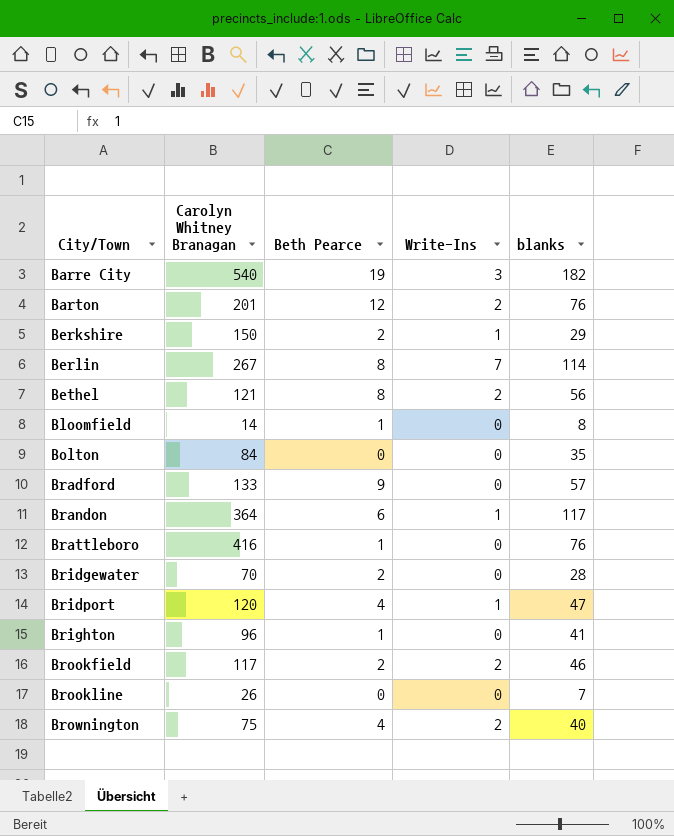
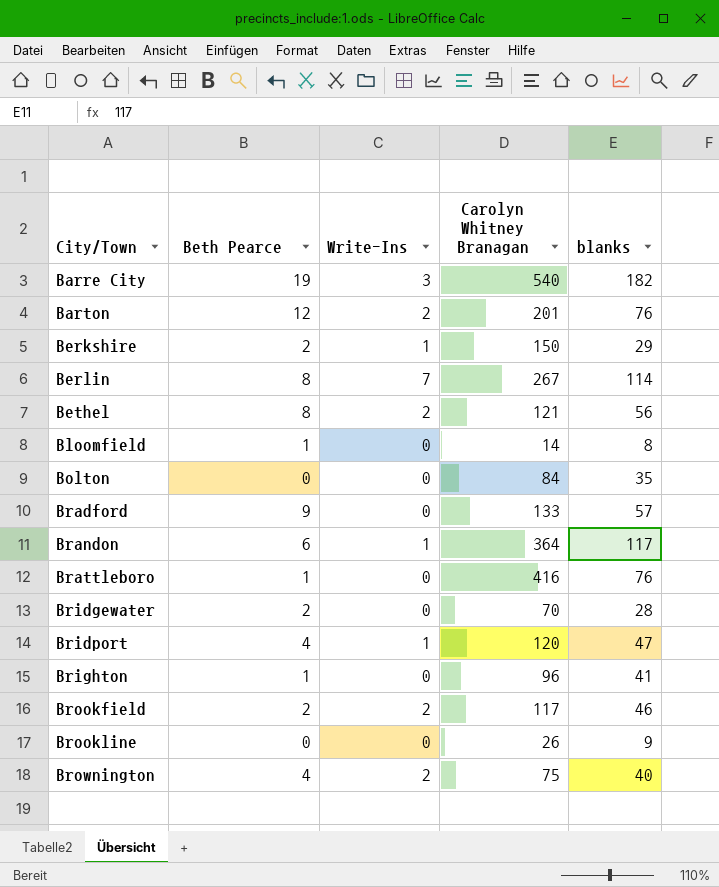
column Carolyn Whitney Branagan | position: 2 -> 4
Brookline | blanks: 7 -> 9

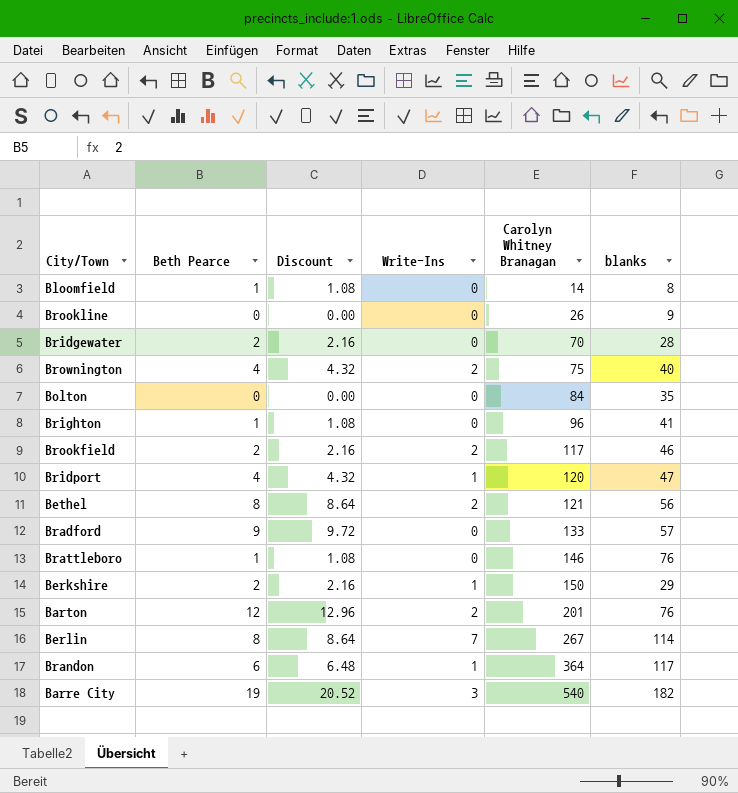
row order: City/Town ascending -> Carolyn Whitney Branagan ascending
column Discount | formula: none -> [Beth Pearce] * 1.08
Brattleboro | Carolyn Whitney Branagan: 416 -> 146

